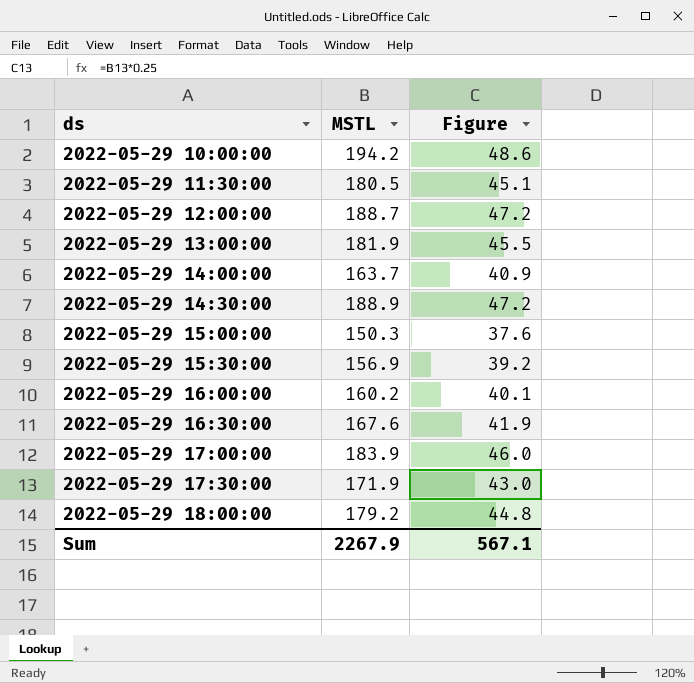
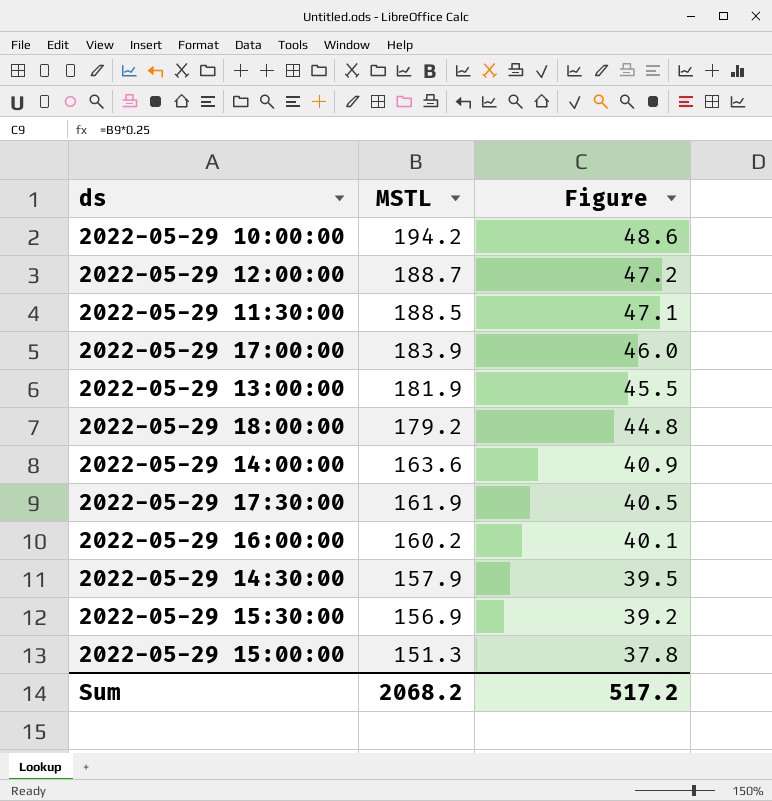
row order: ds ascending -> MSTL descending
row 2022-05-29 16:30:00: 167.6 | 41.9 -> none
2022-05-29 11:30:00 | MSTL: 180.5 -> 188.5
2022-05-29 11:30:00 | Figure: 45.1 -> 47.1
2022-05-29 14:00:00 | MSTL: 163.7 -> 163.6
2022-05-29 17:30:00 | MSTL: 171.9 -> 161.9
2022-05-29 17:30:00 | Figure: 43.0 -> 40.5
2022-05-29 14:30:00 | MSTL: 188.9 -> 157.9
2022-05-29 14:30:00 | Figure: 47.2 -> 39.5
2022-05-29 15:00:00 | MSTL: 150.3 -> 151.3
2022-05-29 15:00:00 | Figure: 37.6 -> 37.8
Sum | MSTL: 2267.9 -> 2068.2
Sum | Figure: 567.1 -> 517.2

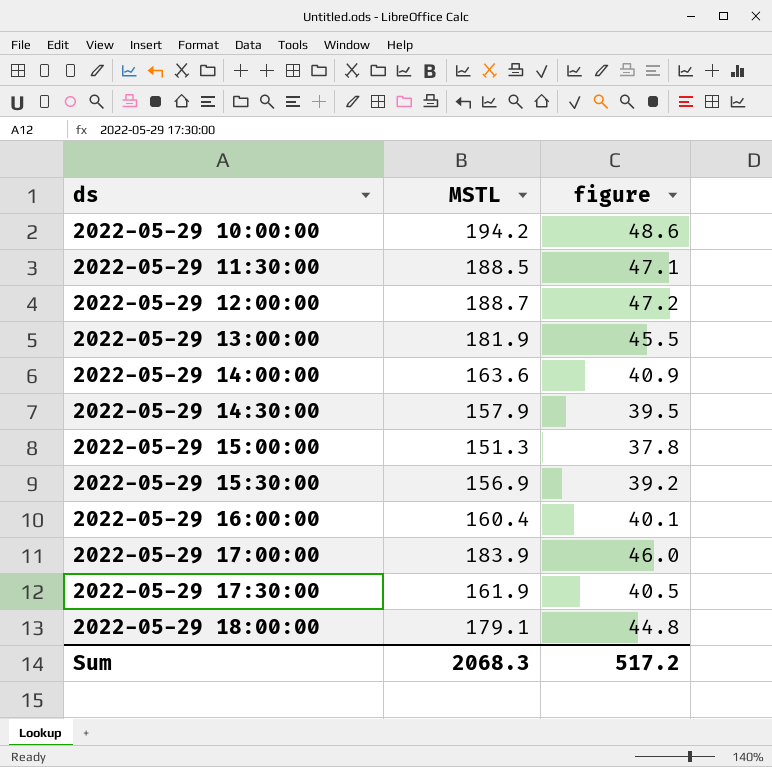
row order: MSTL descending -> ds ascending
column name: Figure -> figure
2022-05-29 16:00:00 | MSTL: 160.2 -> 160.4
2022-05-29 18:00:00 | MSTL: 179.2 -> 179.1
Sum | MSTL: 2068.2 -> 2068.3

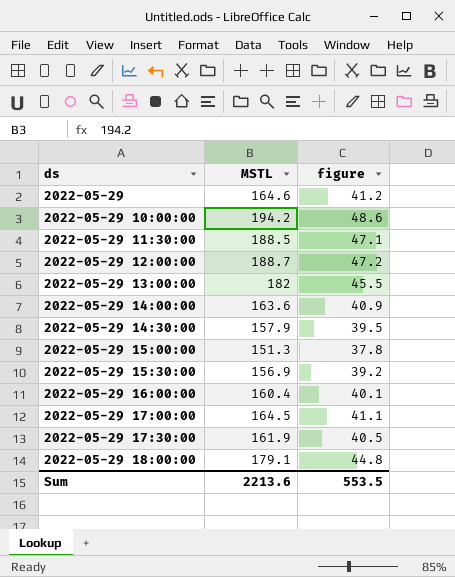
row 2022-05-29: none -> 164.6 | 41.2
2022-05-29 13:00:00 | MSTL: 181.9 -> 182
2022-05-29 17:00:00 | MSTL: 183.9 -> 164.5
2022-05-29 17:00:00 | figure: 46.0 -> 41.1
Sum | MSTL: 2068.3 -> 2213.6
Sum | figure: 517.2 -> 553.5

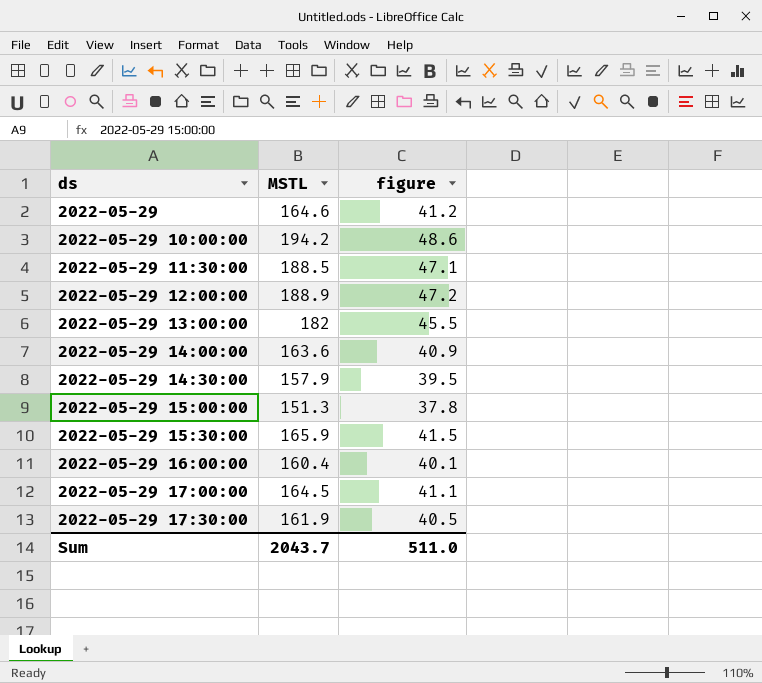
row 2022-05-29 18:00:00: 179.1 | 44.8 -> none
2022-05-29 12:00:00 | MSTL: 188.7 -> 188.9
2022-05-29 15:30:00 | MSTL: 156.9 -> 165.9
2022-05-29 15:30:00 | figure: 39.2 -> 41.5
Sum | MSTL: 2213.6 -> 2043.7
Sum | figure: 553.5 -> 511.0

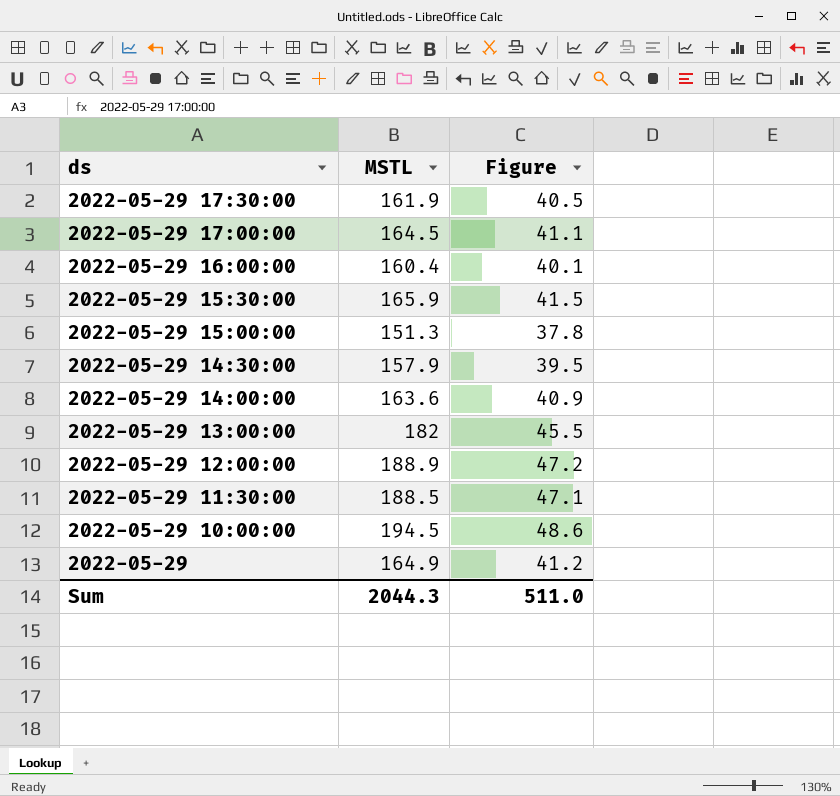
row order: ds ascending -> ds descending
column name: figure -> Figure
2022-05-29 10:00:00 | MSTL: 194.2 -> 194.5
2022-05-29 | MSTL: 164.6 -> 164.9
Sum | MSTL: 2043.7 -> 2044.3

